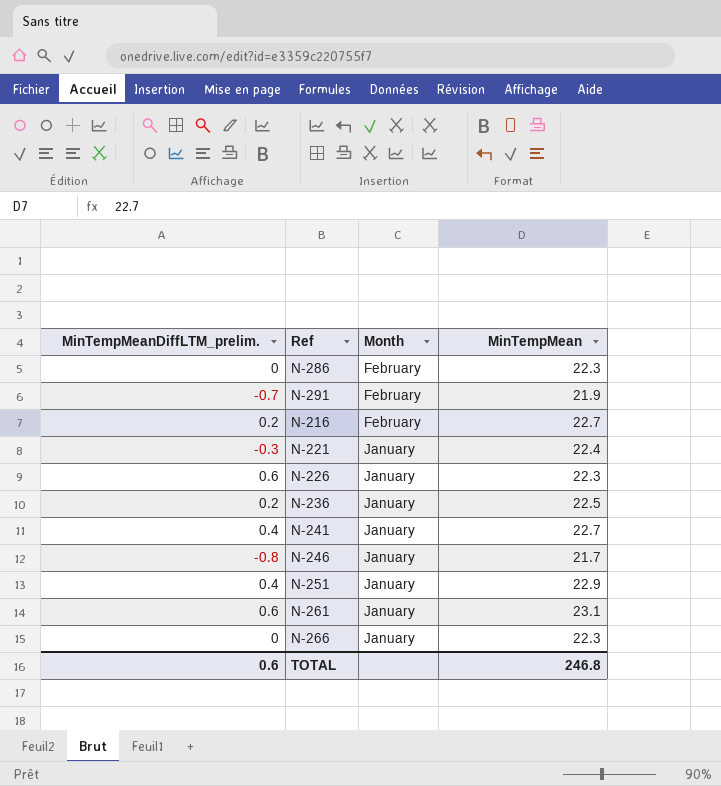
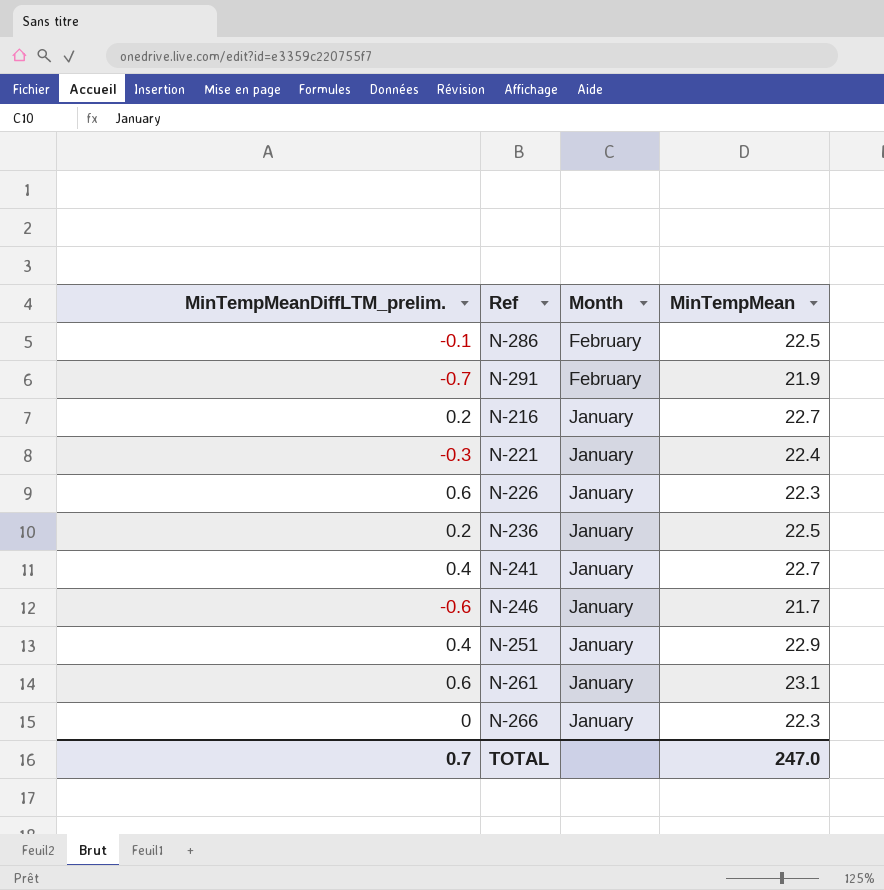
N-286 | MinTempMeanDiffLTM_prelim.: 0 -> -0.1
N-286 | MinTempMean: 22.3 -> 22.5
N-216 | Month: February -> January
N-246 | MinTempMeanDiffLTM_prelim.: -0.8 -> -0.6
TOTAL | MinTempMeanDiffLTM_prelim.: 0.6 -> 0.7
TOTAL | MinTempMean: 246.8 -> 247.0

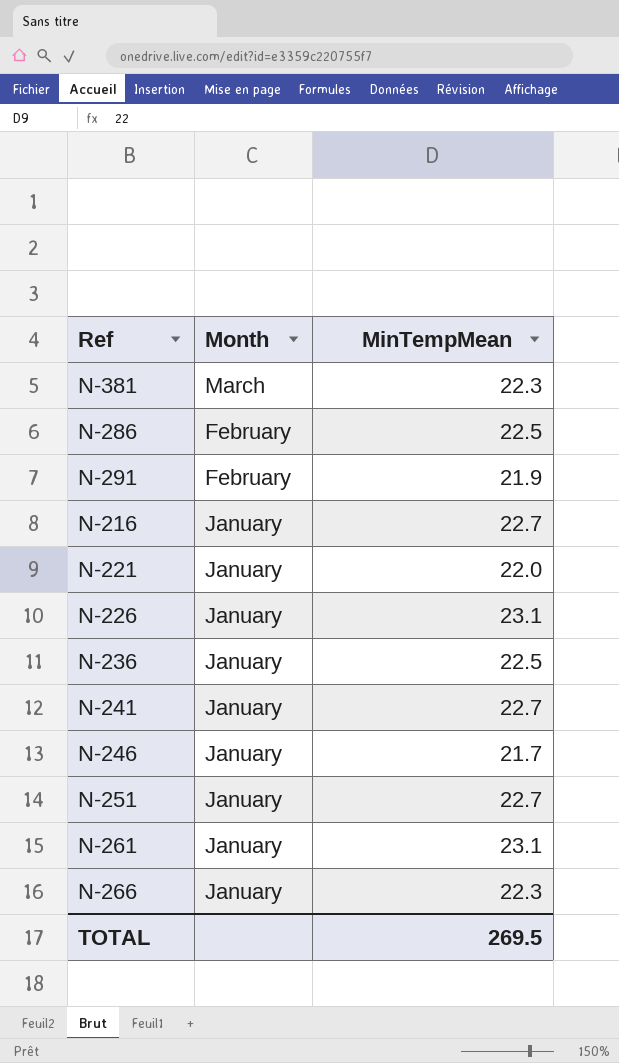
column MinTempMeanDiffLTM_prelim. | position: 1 -> none
row N-381: none -> March | 22.3
N-221 | MinTempMean: 22.4 -> 22.0
N-226 | MinTempMean: 22.3 -> 23.1
N-251 | MinTempMean: 22.9 -> 22.7
TOTAL | MinTempMean: 247.0 -> 269.5

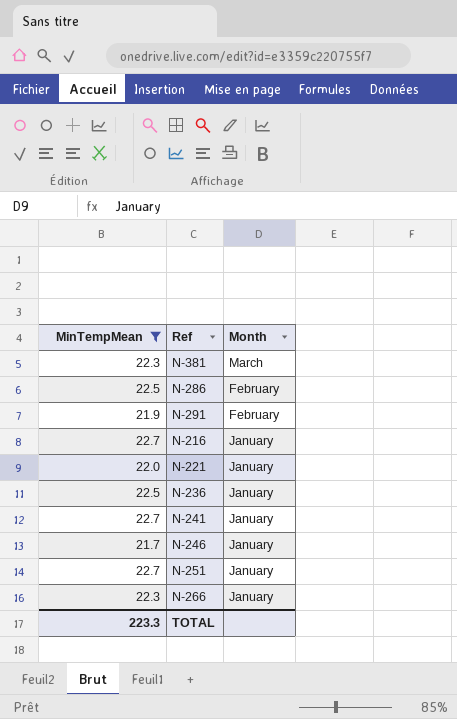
filter: none -> MinTempMean != 23.1
column MinTempMean | position: 3 -> 1
TOTAL | MinTempMean: 269.5 -> 223.3

